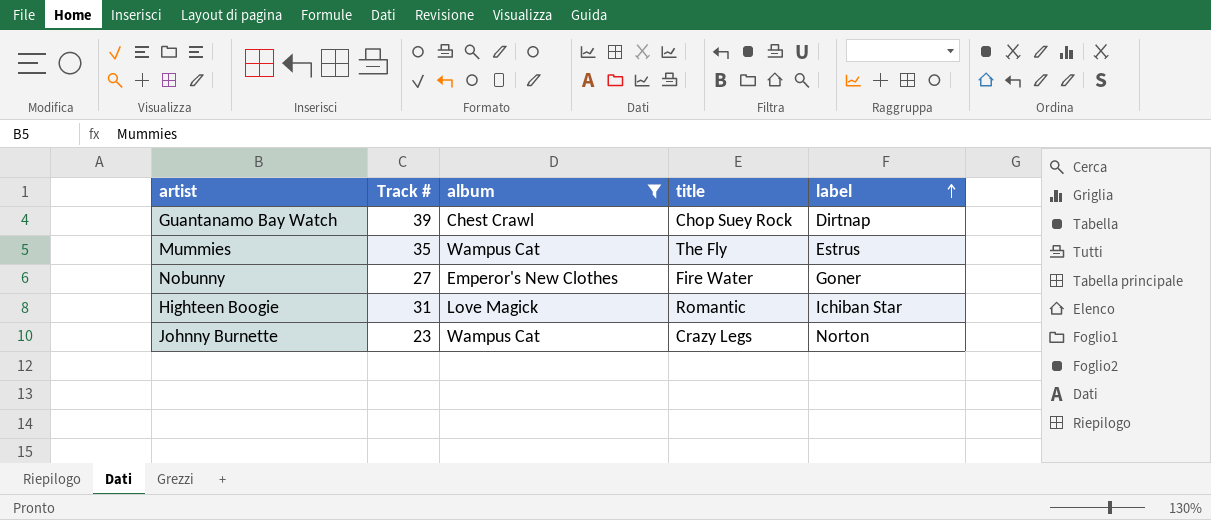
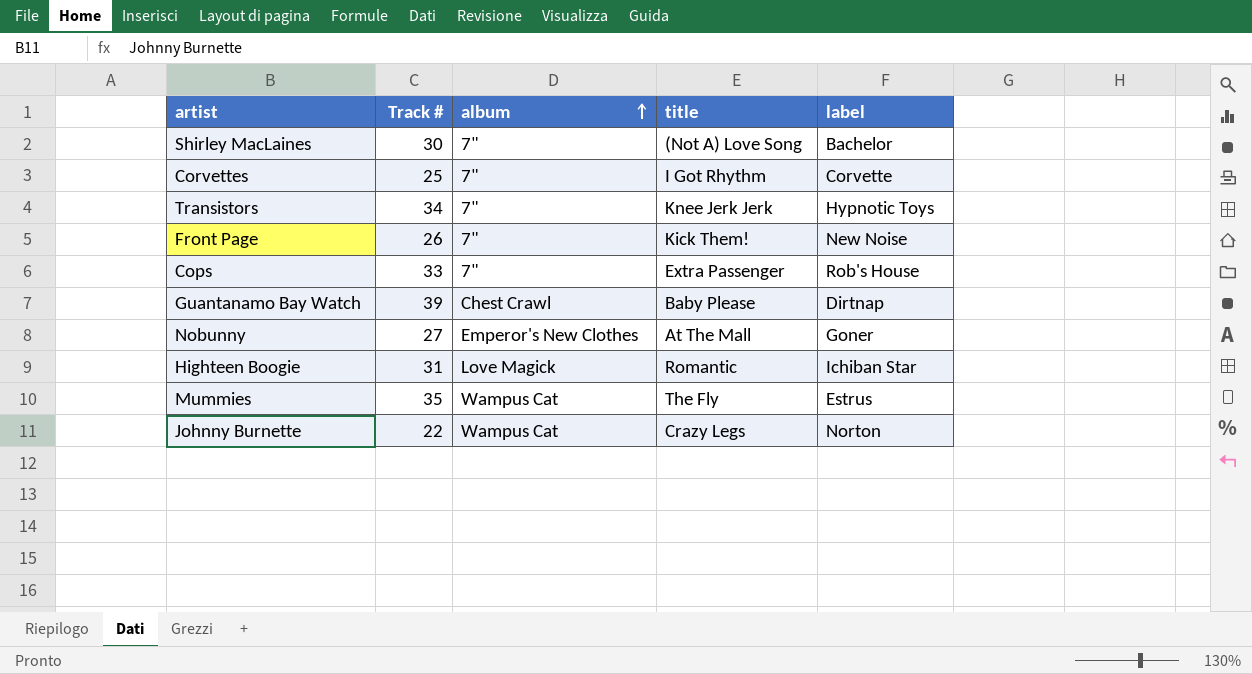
filter: album != 7" -> none
row order: label ascending -> album ascending
Guantanamo Bay Watch | title: Chop Suey Rock -> Baby Please
Nobunny | title: Fire Water -> At The Mall
Johnny Burnette | Track #: 23 -> 22

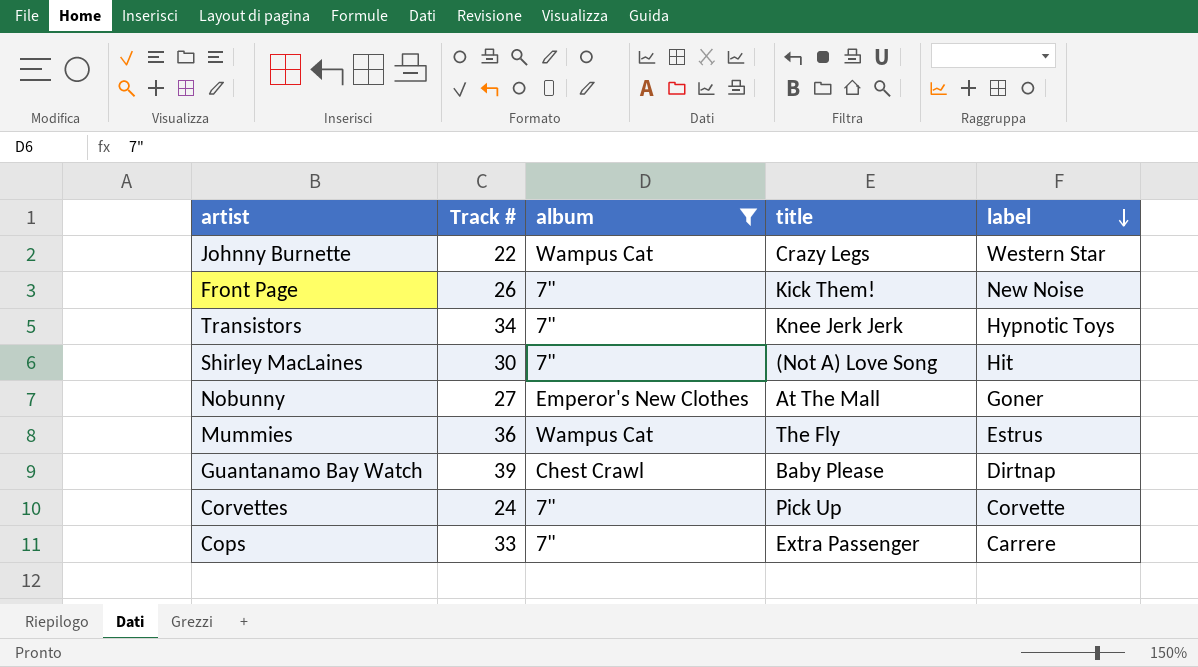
filter: none -> album != Love Magick
row order: album ascending -> label descending
Johnny Burnette | label: Norton -> Western Star
Shirley MacLaines | label: Bachelor -> Hit
Mummies | Track #: 35 -> 36
Corvettes | Track #: 25 -> 24
Corvettes | title: I Got Rhythm -> Pick Up
Cops | label: Rob's House -> Carrere

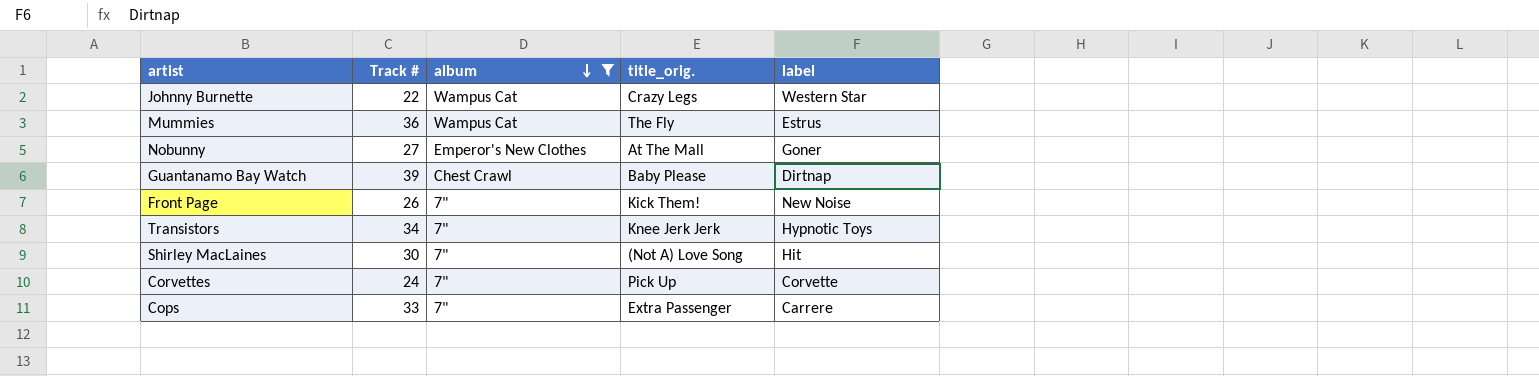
row order: label descending -> album descending
column name: title -> title_orig.

